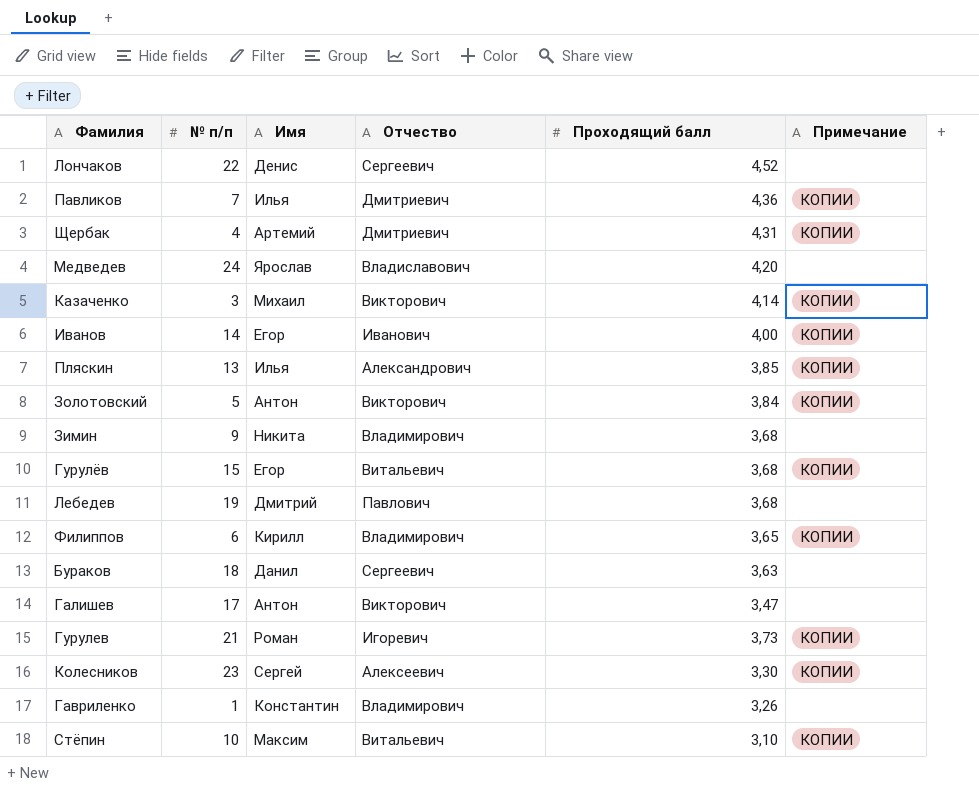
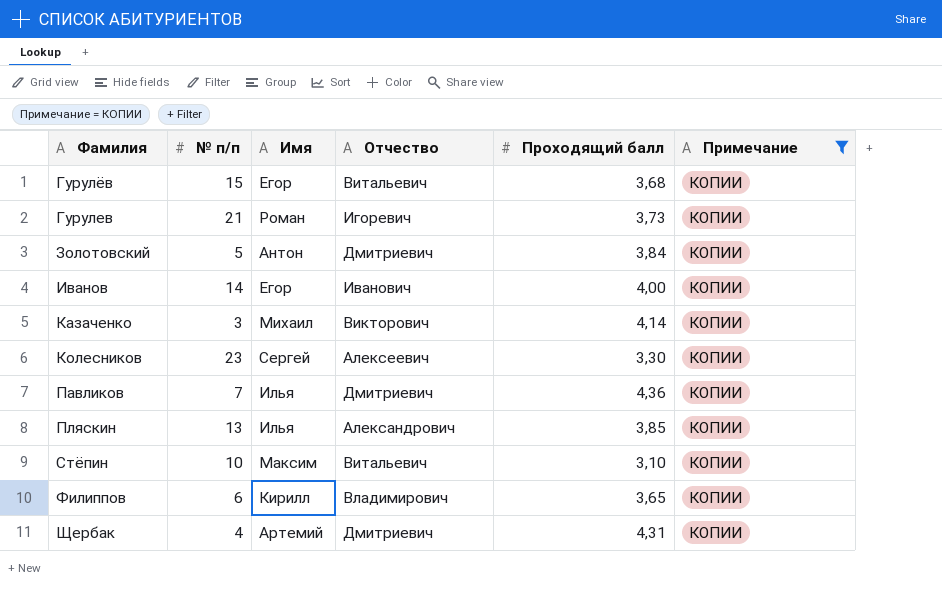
filter: none -> Примечание = КОПИИ
row order: none -> Фамилия ascending
Золотовский | Отчество: Викторович -> Дмитриевич

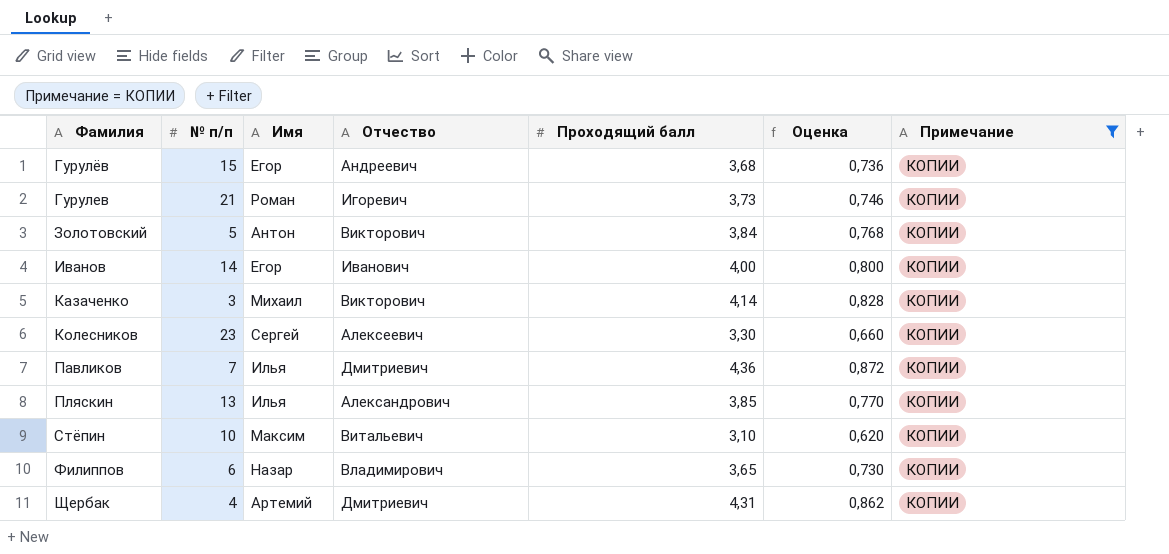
column Оценка | formula: none -> [Проходящий балл] * 0,2
Гурулёв | Отчество: Витальевич -> Андреевич
Золотовский | Отчество: Дмитриевич -> Викторович
Филиппов | Имя: Кирилл -> Назар

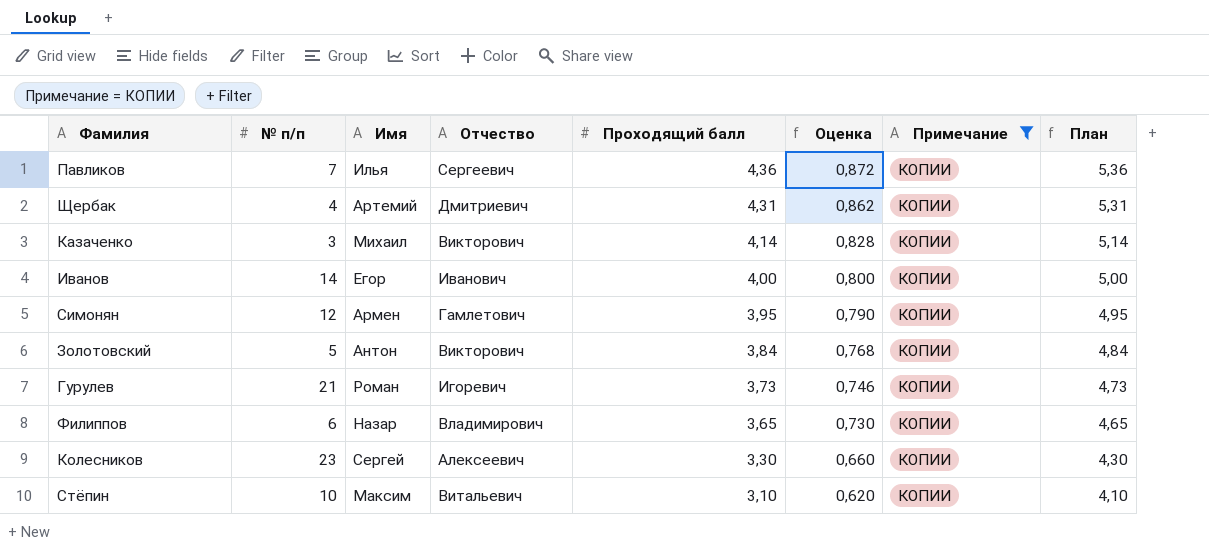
row order: Фамилия ascending -> Проходящий балл descending
column План | formula: none -> [Проходящий балл] + 1
row Гурулёв: 15 | Егор | Андреевич | 3,68 | 0,736 | КОПИИ -> none
row Пляскин: 13 | Илья | Александрович | 3,85 | 0,770 | КОПИИ -> none
Павликов | Отчество: Дмитриевич -> Сергеевич
row Симонян: none -> 12 | Армен | Гамлетович | 3,95 | 0,790 | КОПИИ | 4,95

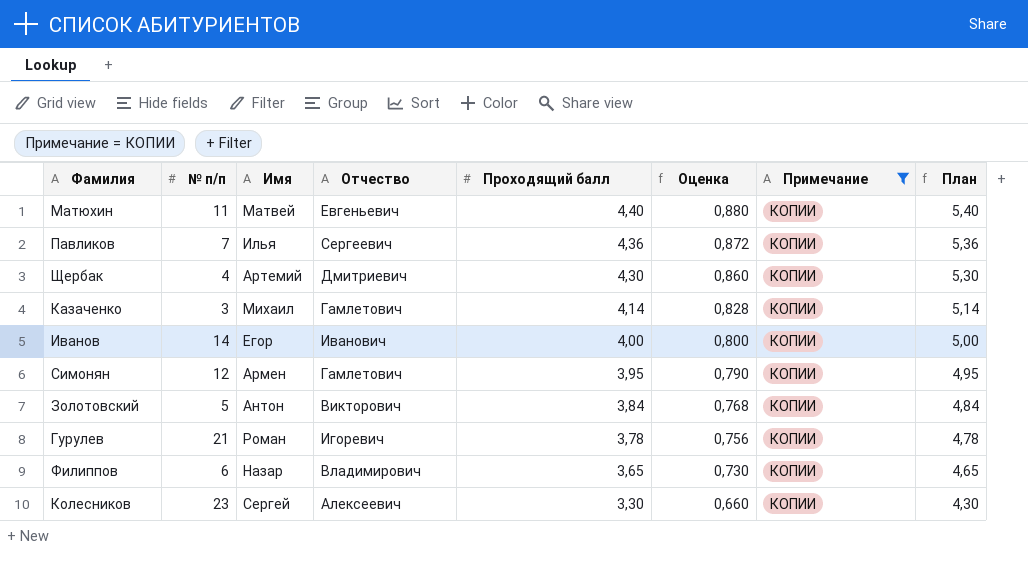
row Стёпин: 10 | Максим | Витальевич | 3,10 | 0,620 | КОПИИ | 4,10 -> none
row Матюхин: none -> 11 | Матвей | Евгеньевич | 4,40 | 0,880 | КОПИИ | 5,40
Щербак | Проходящий балл: 4,31 -> 4,30
Щербак | Оценка: 0,862 -> 0,860
Щербак | План: 5,31 -> 5,30
Казаченко | Отчество: Викторович -> Гамлетович
Гурулев | Проходящий балл: 3,73 -> 3,78
Гурулев | Оценка: 0,746 -> 0,756
Гурулев | План: 4,73 -> 4,78

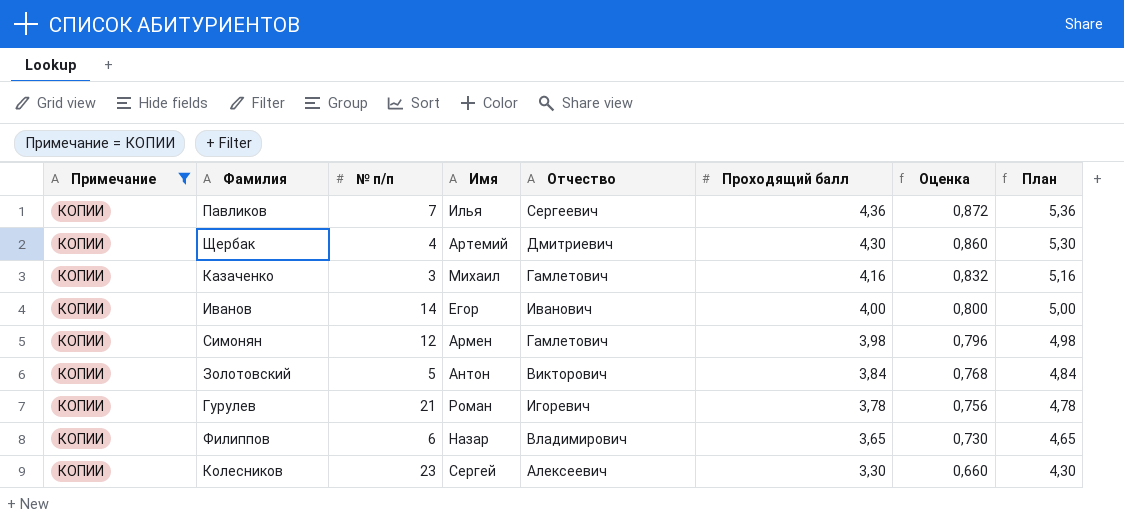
column Примечание | position: 7 -> 1
row Матюхин: 11 | Матвей | Евгеньевич | 4,40 | 0,880 | КОПИИ | 5,40 -> none
Казаченко | Проходящий балл: 4,14 -> 4,16
Казаченко | Оценка: 0,828 -> 0,832
Казаченко | План: 5,14 -> 5,16
Симонян | Проходящий балл: 3,95 -> 3,98
Симонян | Оценка: 0,790 -> 0,796
Симонян | План: 4,95 -> 4,98

